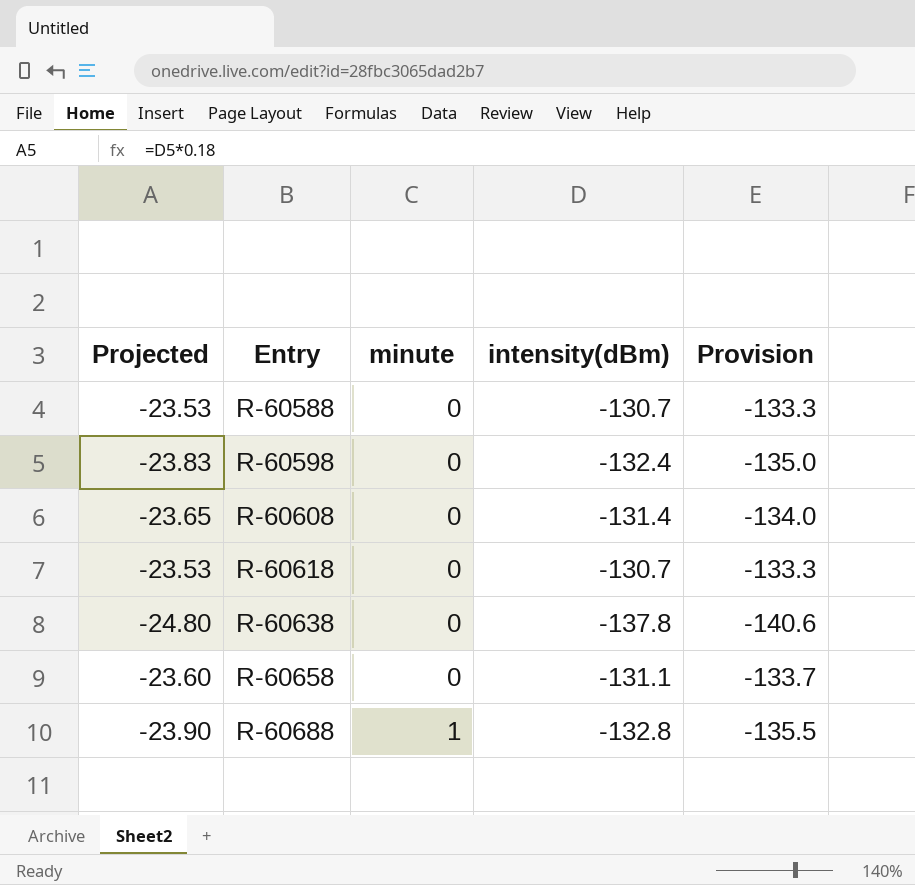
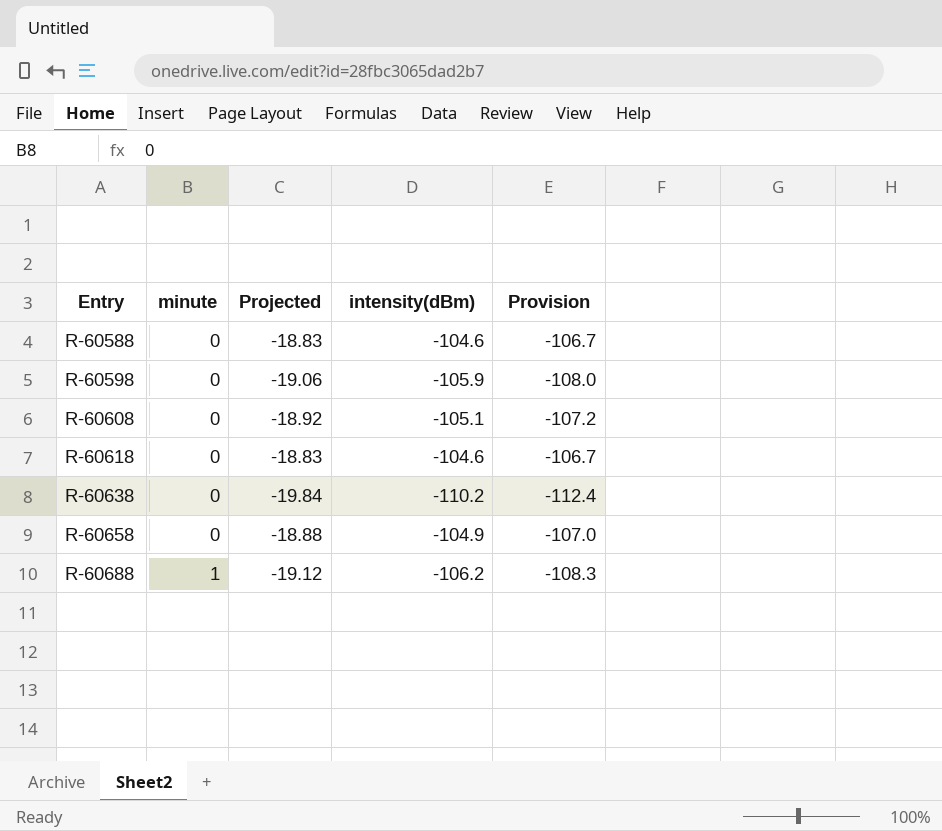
column Projected | position: 1 -> 3
R-60588 | Projected: -23.53 -> -18.83
R-60588 | intensity(dBm): -130.7 -> -104.6
R-60588 | Provision: -133.3 -> -106.7
R-60598 | Projected: -23.83 -> -19.06
R-60598 | intensity(dBm): -132.4 -> -105.9
R-60598 | Provision: -135.0 -> -108.0
R-60608 | Projected: -23.65 -> -18.92
R-60608 | intensity(dBm): -131.4 -> -105.1
R-60608 | Provision: -134.0 -> -107.2
R-60618 | Projected: -23.53 -> -18.83
R-60618 | intensity(dBm): -130.7 -> -104.6
R-60618 | Provision: -133.3 -> -106.7
R-60638 | Projected: -24.80 -> -19.84
R-60638 | intensity(dBm): -137.8 -> -110.2
R-60638 | Provision: -140.6 -> -112.4
R-60658 | Projected: -23.60 -> -18.88
R-60658 | intensity(dBm): -131.1 -> -104.9
R-60658 | Provision: -133.7 -> -107.0
R-60688 | Projected: -23.90 -> -19.12
R-60688 | intensity(dBm): -132.8 -> -106.2
R-60688 | Provision: -135.5 -> -108.3

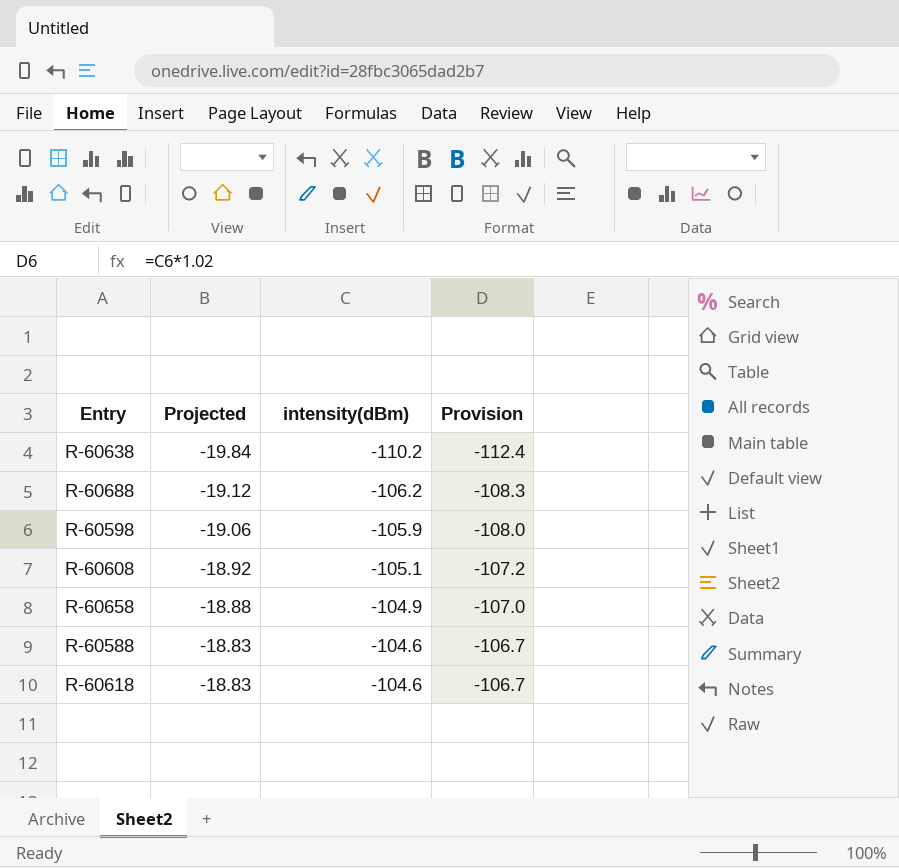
row order: Entry ascending -> Projected ascending
column minute | position: 2 -> none

